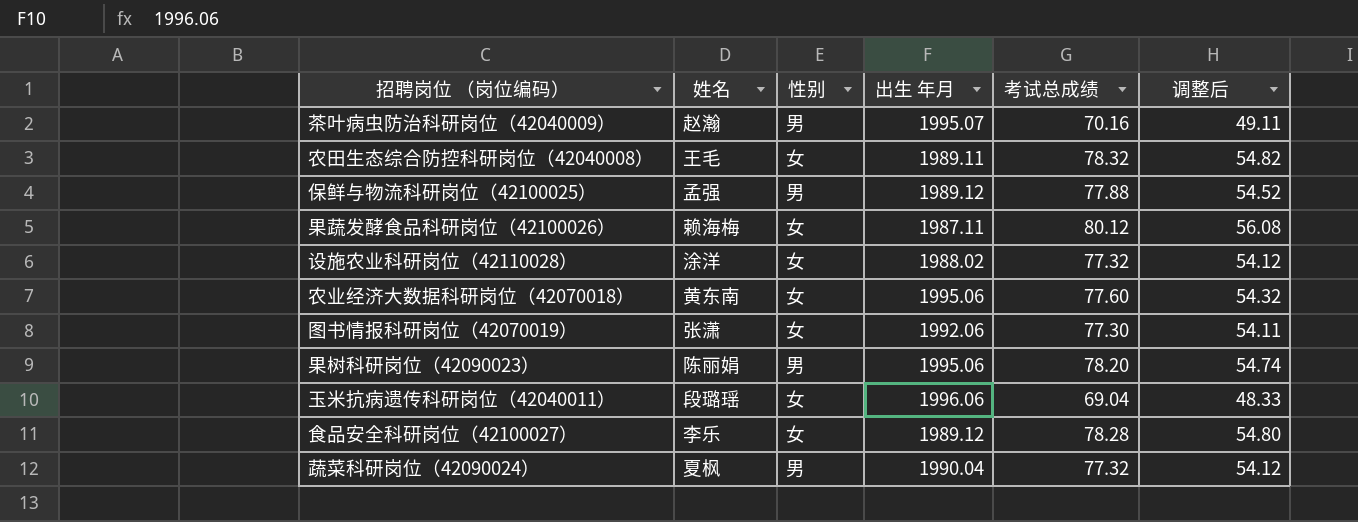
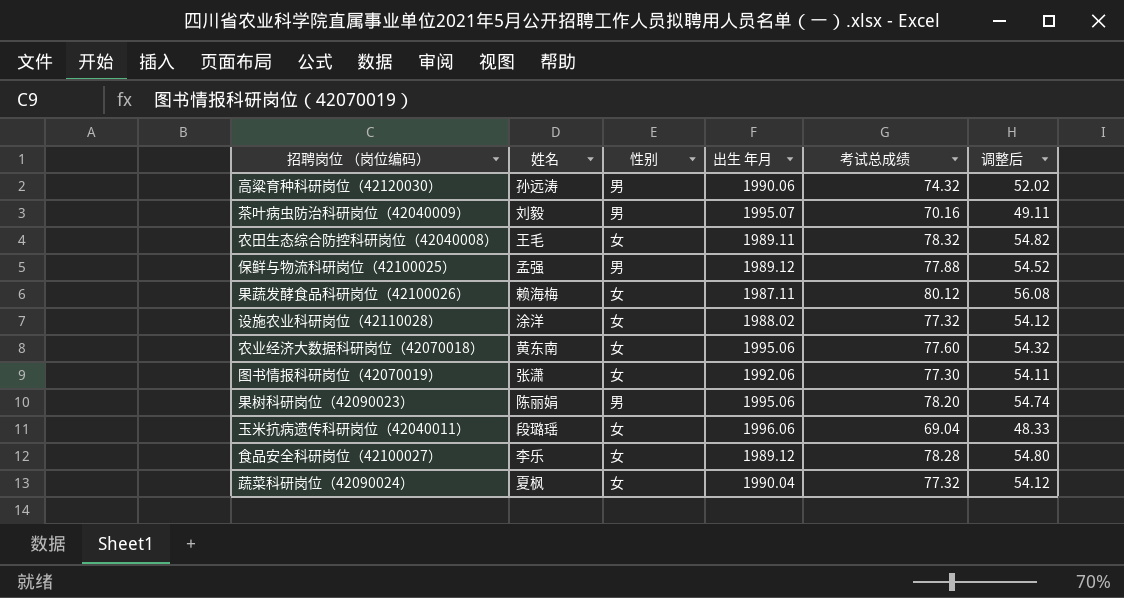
row 高粱育种科研岗位（42120030）: none -> 孙远涛 | 男 | 1990.06 | 74.32 | 52.02
茶叶病虫防治科研岗位（42040009） | 姓名: 赵瀚 -> 刘毅
蔬菜科研岗位（42090024） | 性别: 男 -> 女

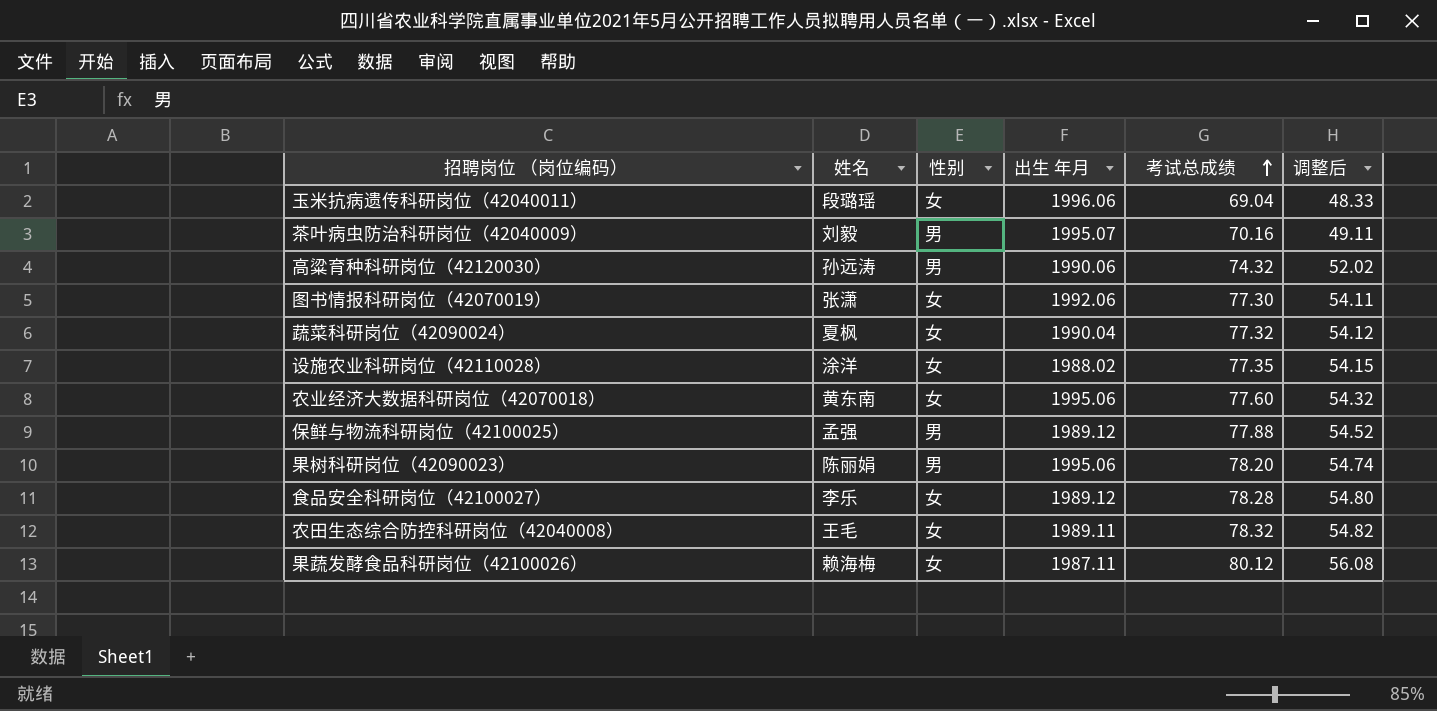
row order: none -> 考试总成绩 ascending
设施农业科研岗位（42110028） | 考试总成绩: 77.32 -> 77.35
设施农业科研岗位（42110028） | 调整后: 54.12 -> 54.15

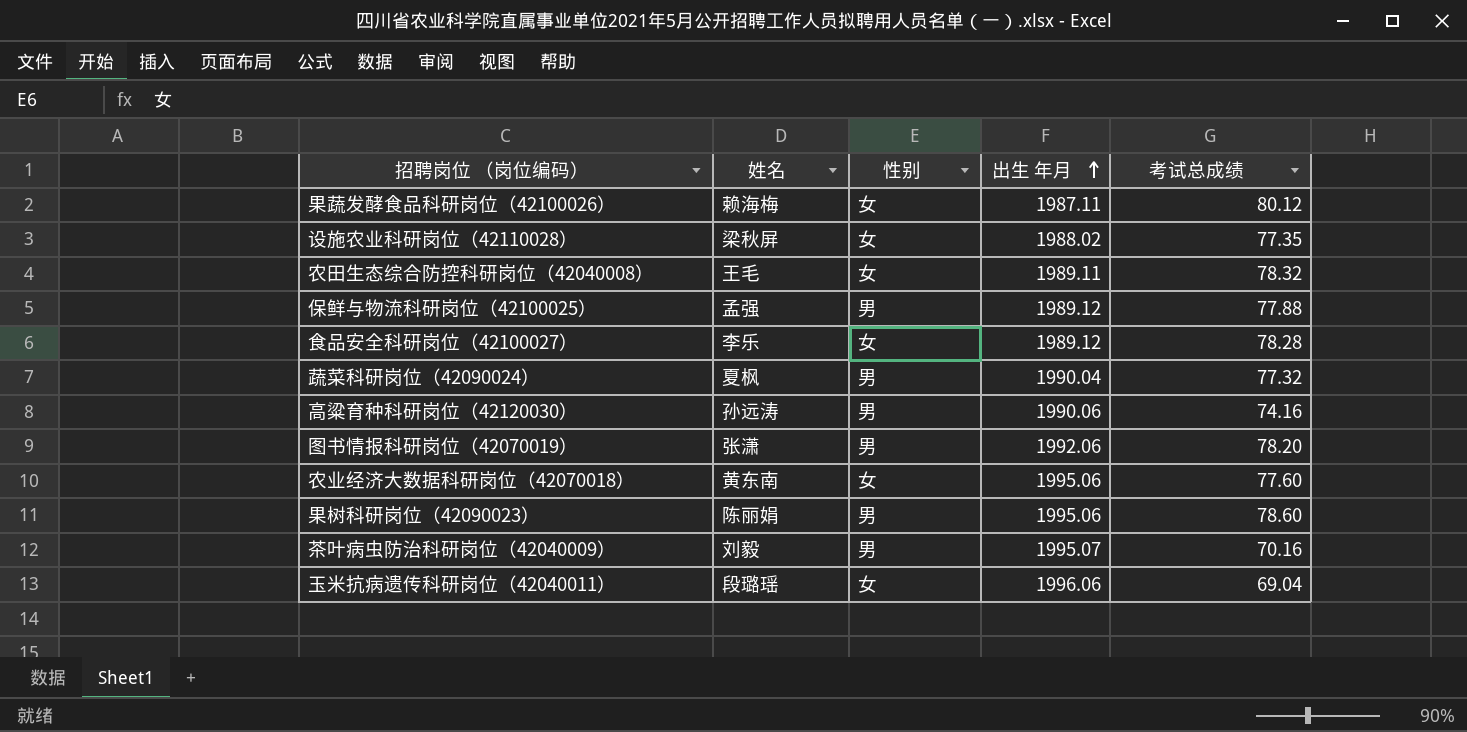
row order: 考试总成绩 ascending -> 出生 年月 ascending
column 调整后 | formula: [考试总成绩] * 0.7 -> none
设施农业科研岗位（42110028） | 姓名: 涂洋 -> 梁秋屏
蔬菜科研岗位（42090024） | 性别: 女 -> 男
高粱育种科研岗位（42120030） | 考试总成绩: 74.32 -> 74.16
图书情报科研岗位（42070019） | 性别: 女 -> 男
图书情报科研岗位（42070019） | 考试总成绩: 77.30 -> 78.20
果树科研岗位（42090023） | 考试总成绩: 78.20 -> 78.60

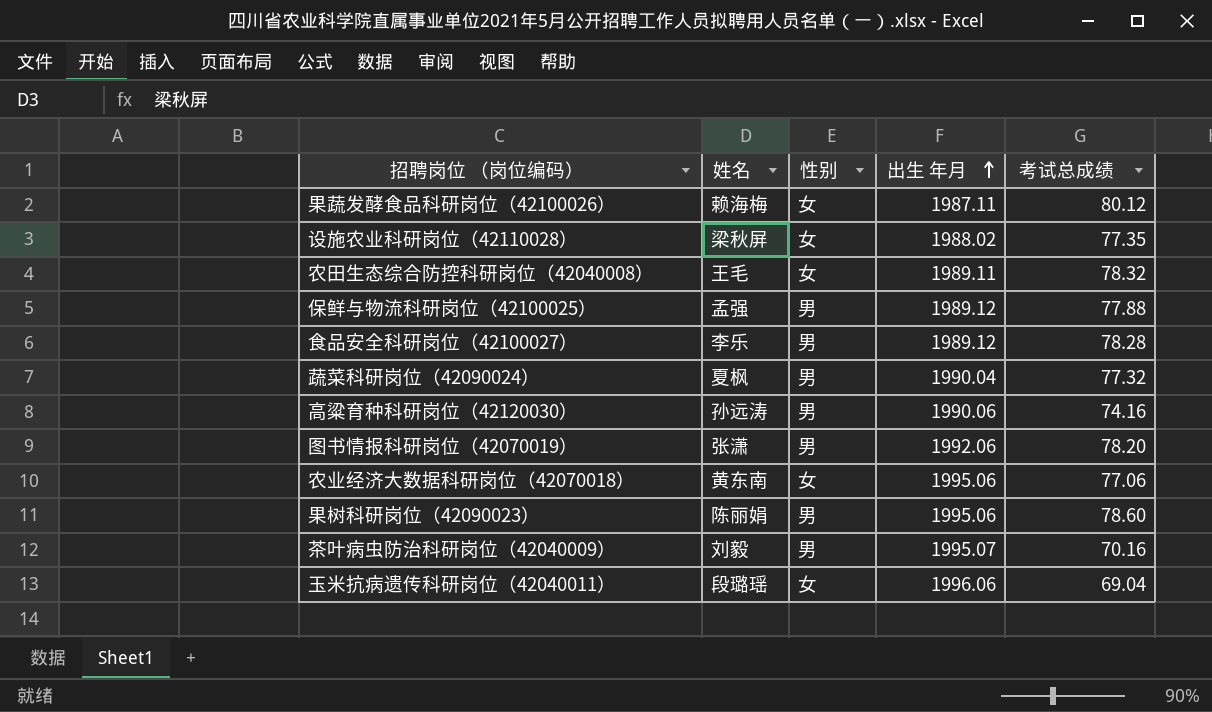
食品安全科研岗位（42100027） | 性别: 女 -> 男
农业经济大数据科研岗位（42070018） | 考试总成绩: 77.60 -> 77.06

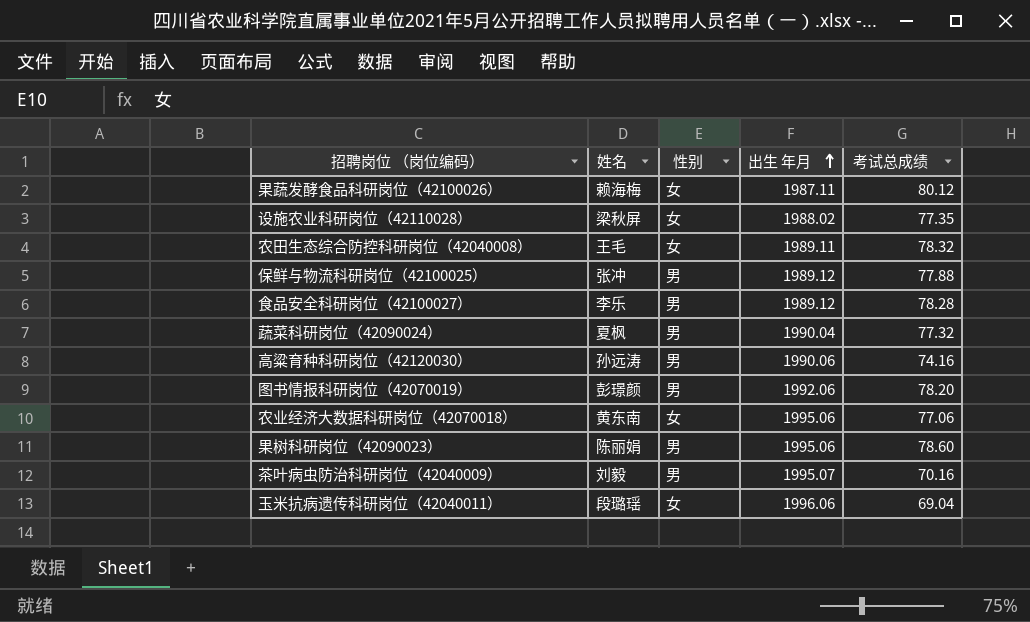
保鲜与物流科研岗位（42100025） | 姓名: 孟强 -> 张冲
图书情报科研岗位（42070019） | 姓名: 张潇 -> 彭璟颜

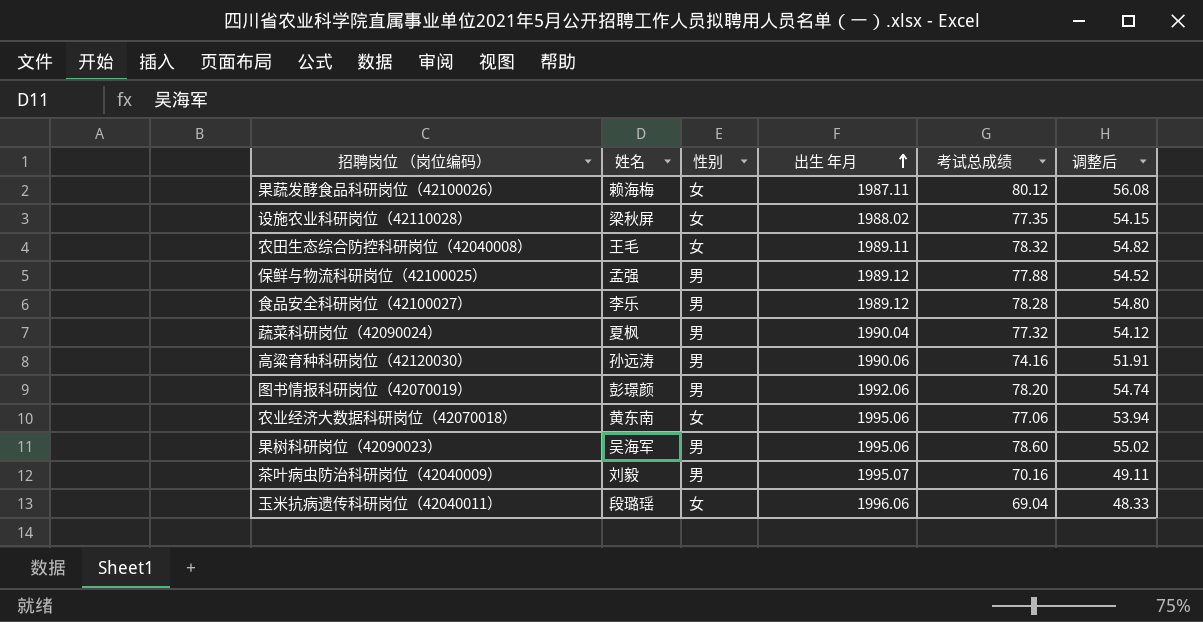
column 调整后 | formula: none -> [考试总成绩] * 0.7
保鲜与物流科研岗位（42100025） | 姓名: 张冲 -> 孟强
果树科研岗位（42090023） | 姓名: 陈丽娟 -> 吴海军

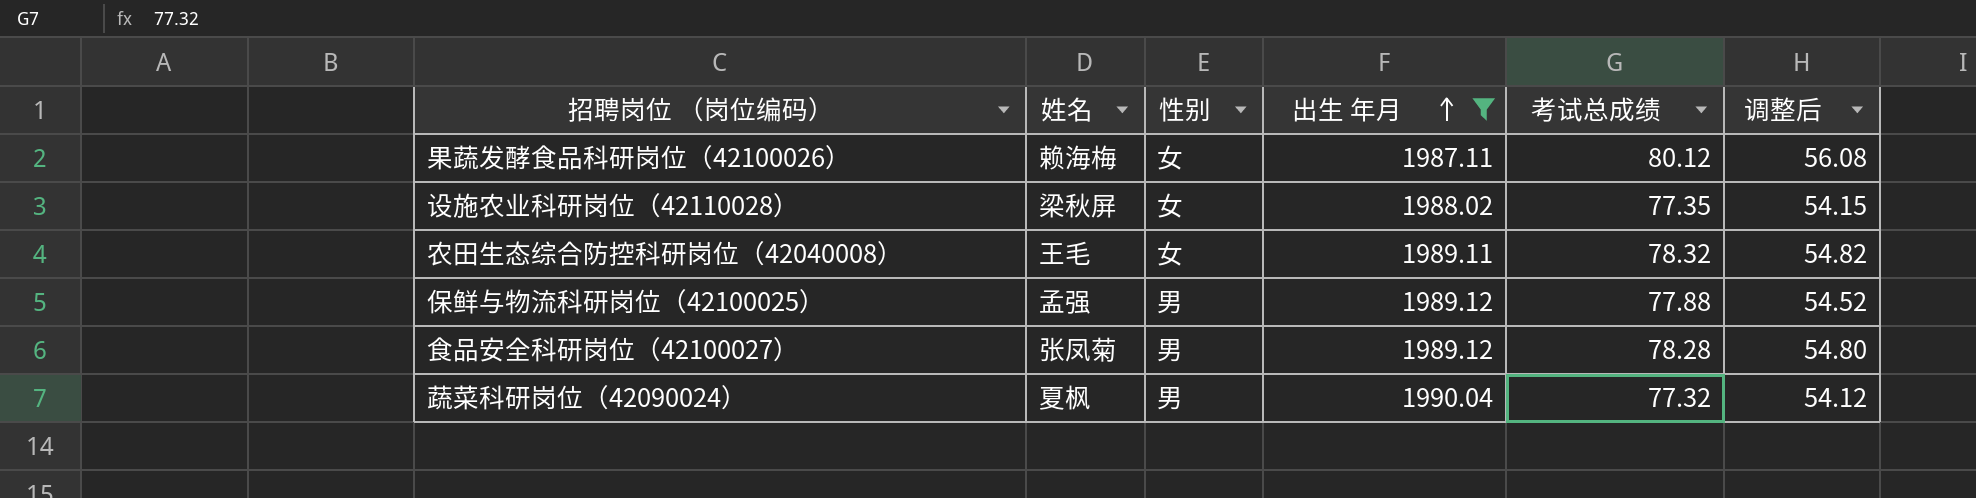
filter: none -> 出生 年月 <= 1990.04
食品安全科研岗位（42100027） | 姓名: 李乐 -> 张凤菊

